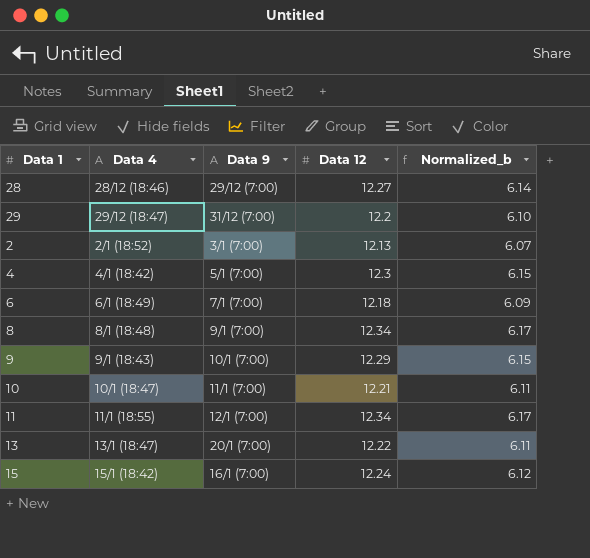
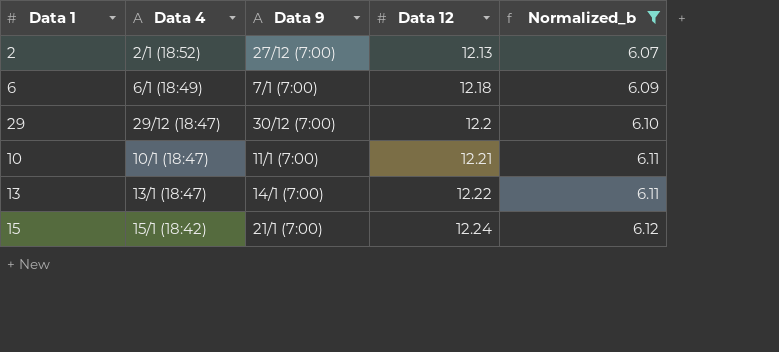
filter: none -> Normalized_b <= 6.12
row order: none -> Data 12 ascending
2 | Data 9: 3/1 (7:00) -> 27/12 (7:00)
29 | Data 9: 31/12 (7:00) -> 30/12 (7:00)
13 | Data 9: 20/1 (7:00) -> 14/1 (7:00)
15 | Data 9: 16/1 (7:00) -> 21/1 (7:00)

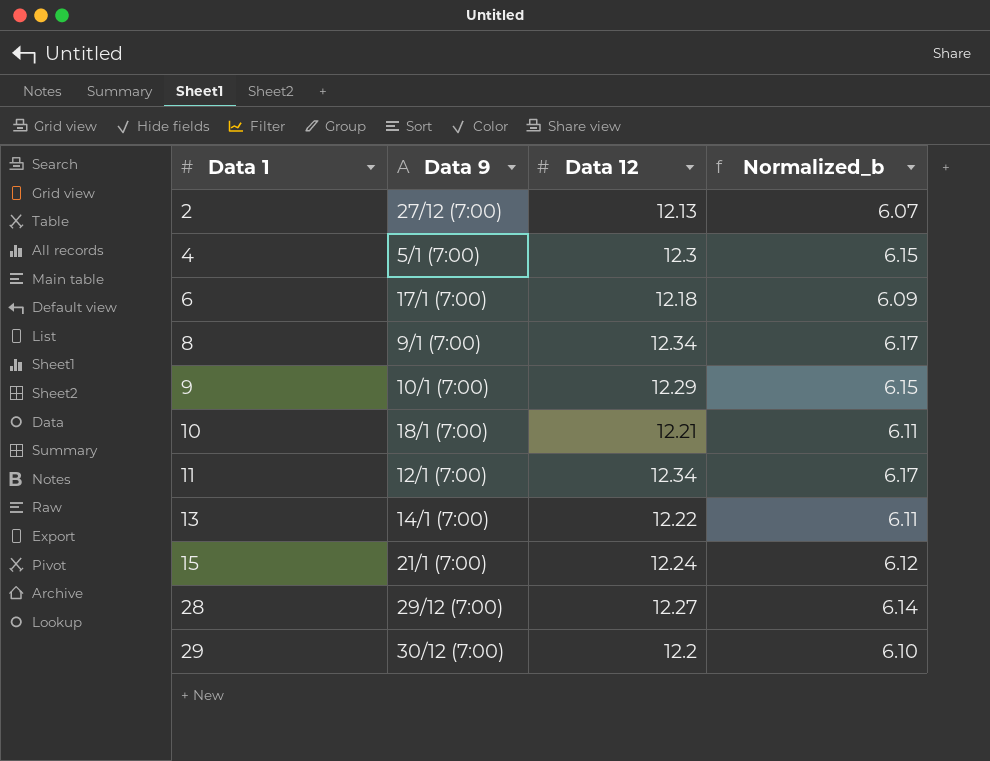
filter: Normalized_b <= 6.12 -> none
row order: Data 12 ascending -> Data 1 ascending
column Data 4 | position: 2 -> none
6 | Data 9: 7/1 (7:00) -> 17/1 (7:00)
10 | Data 9: 11/1 (7:00) -> 18/1 (7:00)

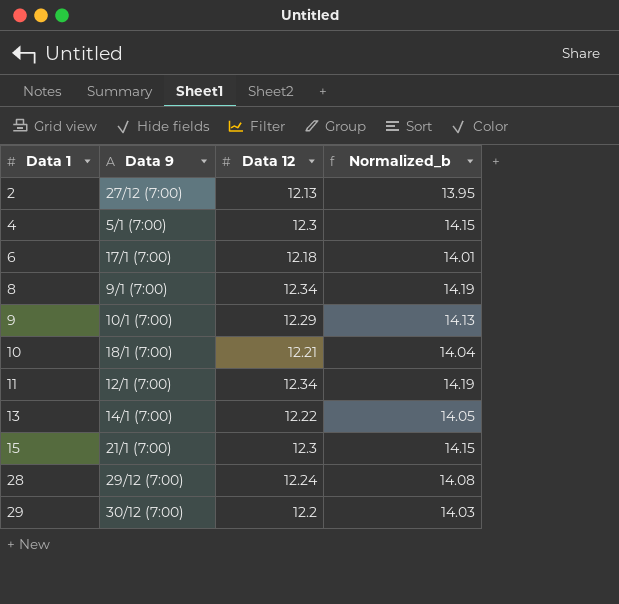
column Normalized_b | formula: [Data 12] * 0.5 -> [Data 12] * 1.15
15 | Data 12: 12.24 -> 12.3
28 | Data 12: 12.27 -> 12.24

